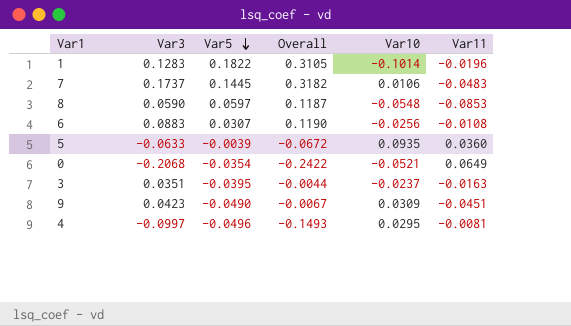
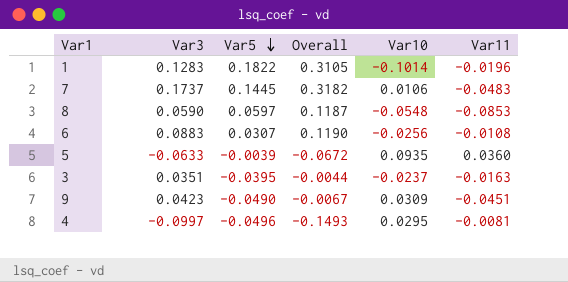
row 0: -0.2068 | -0.0354 | -0.2422 | -0.0521 | 0.0649 -> none

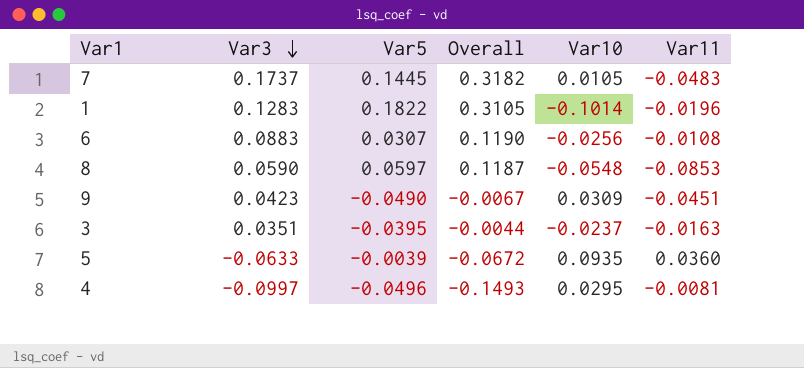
row order: Var5 descending -> Var3 descending
7 | Var10: 0.0106 -> 0.0105

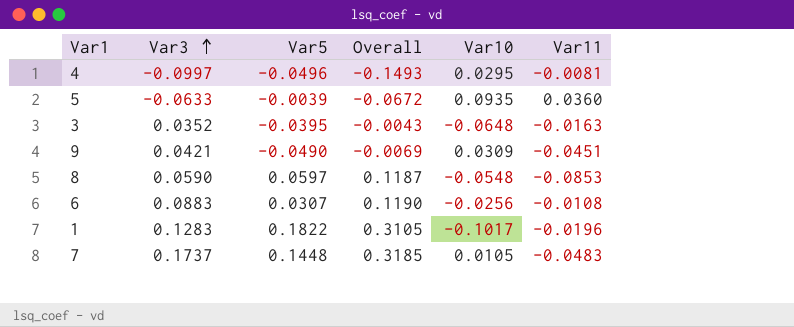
row order: Var3 descending -> Var3 ascending
3 | Var3: 0.0351 -> 0.0352
3 | Overall: -0.0044 -> -0.0043
3 | Var10: -0.0237 -> -0.0648
9 | Var3: 0.0423 -> 0.0421
9 | Overall: -0.0067 -> -0.0069
1 | Var10: -0.1014 -> -0.1017
7 | Var5: 0.1445 -> 0.1448
7 | Overall: 0.3182 -> 0.3185

